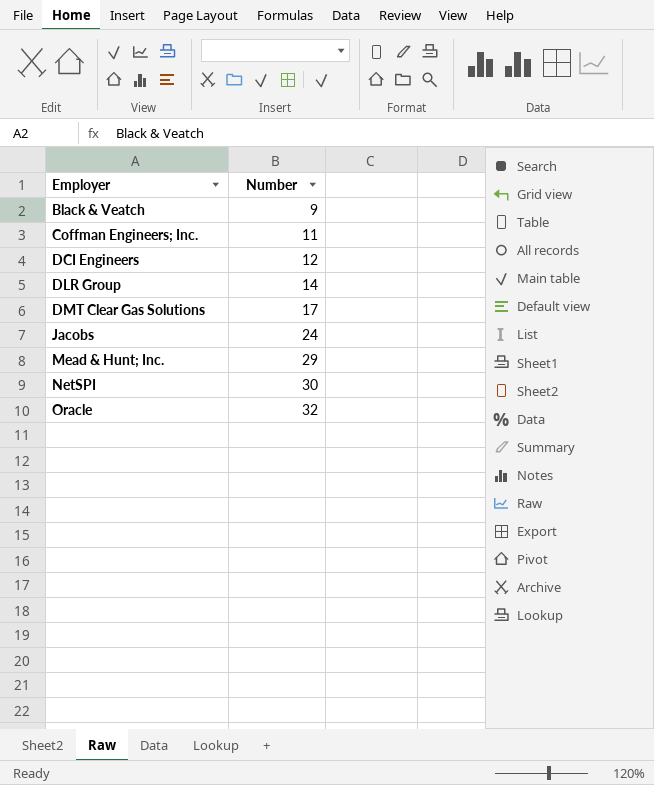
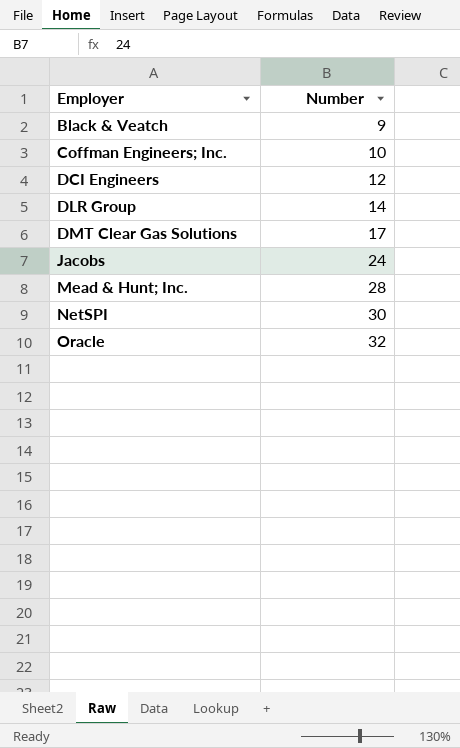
Coffman Engineers; Inc. | Number: 11 -> 10
Mead & Hunt; Inc. | Number: 29 -> 28

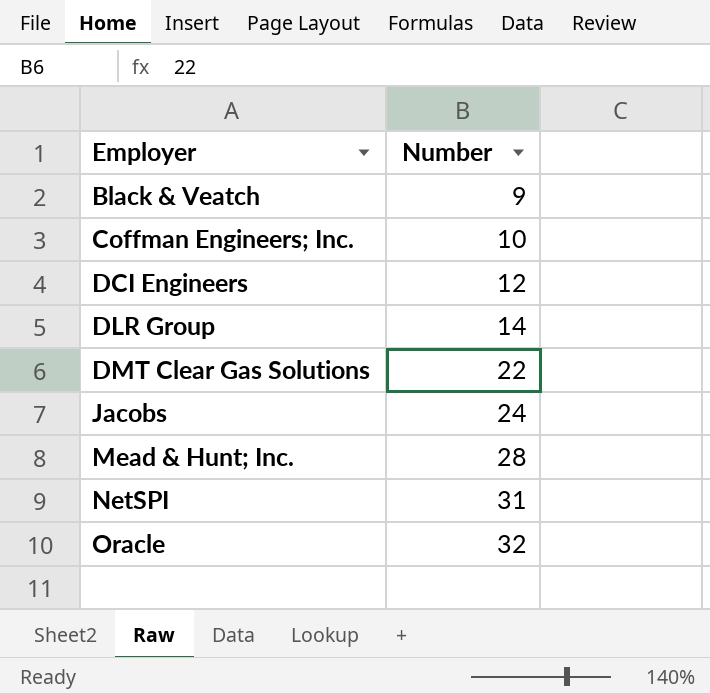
DMT Clear Gas Solutions | Number: 17 -> 22
NetSPI | Number: 30 -> 31

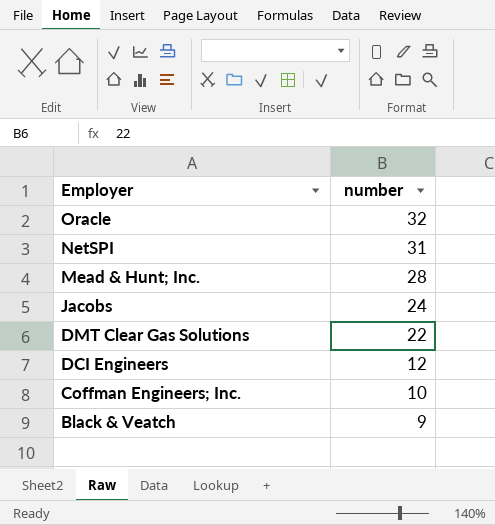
row order: Employer ascending -> Employer descending
column name: Number -> number
row DLR Group: 14 -> none

